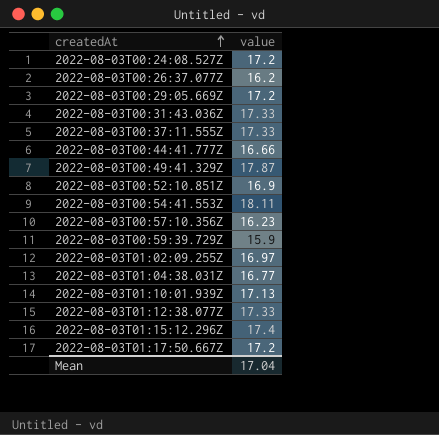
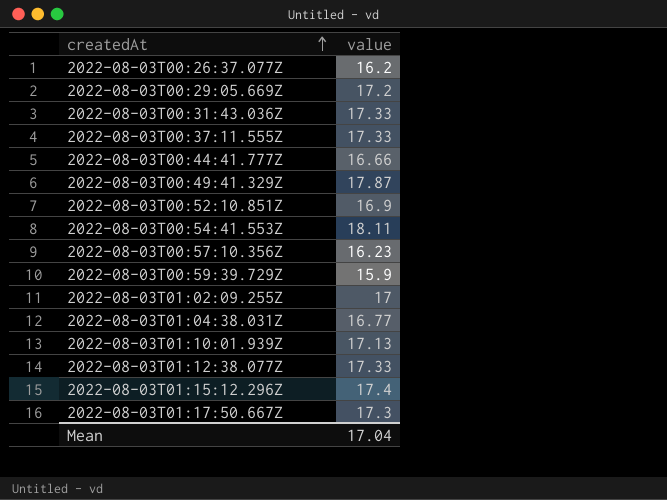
row 2022-08-03T00:24:08.527Z: 17.2 -> none
2022-08-03T01:02:09.255Z | value: 16.97 -> 17
2022-08-03T01:17:50.667Z | value: 17.2 -> 17.3

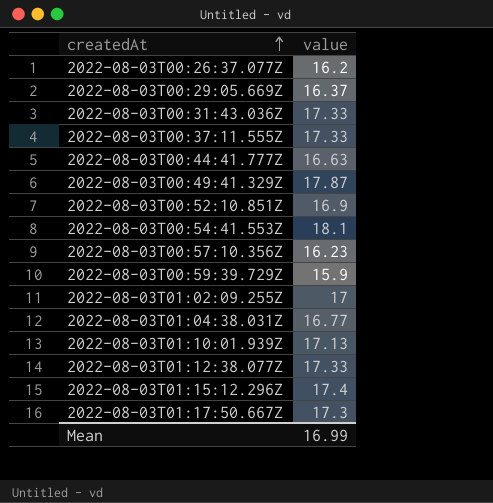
2022-08-03T00:29:05.669Z | value: 17.2 -> 16.37
2022-08-03T00:44:41.777Z | value: 16.66 -> 16.63
2022-08-03T00:54:41.553Z | value: 18.11 -> 18.1
Mean | value: 17.04 -> 16.99

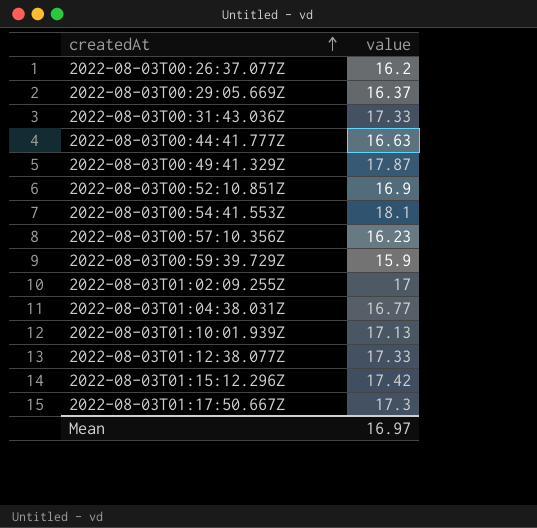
row 2022-08-03T00:37:11.555Z: 17.33 -> none
2022-08-03T01:15:12.296Z | value: 17.4 -> 17.42
Mean | value: 16.99 -> 16.97

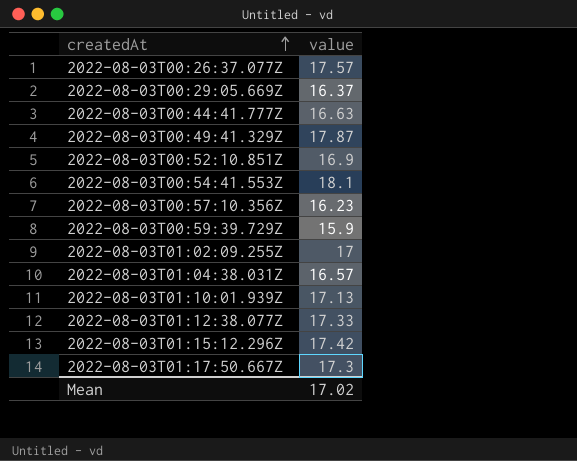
row 2022-08-03T00:31:43.036Z: 17.33 -> none
2022-08-03T00:26:37.077Z | value: 16.2 -> 17.57
2022-08-03T01:04:38.031Z | value: 16.77 -> 16.57
Mean | value: 16.97 -> 17.02

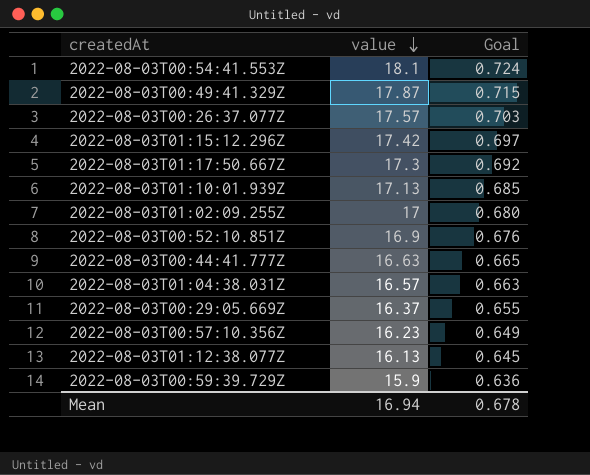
row order: createdAt ascending -> value descending
column Goal | formula: none -> [value] * 0.04
2022-08-03T01:12:38.077Z | value: 17.33 -> 16.13
Mean | value: 17.02 -> 16.94

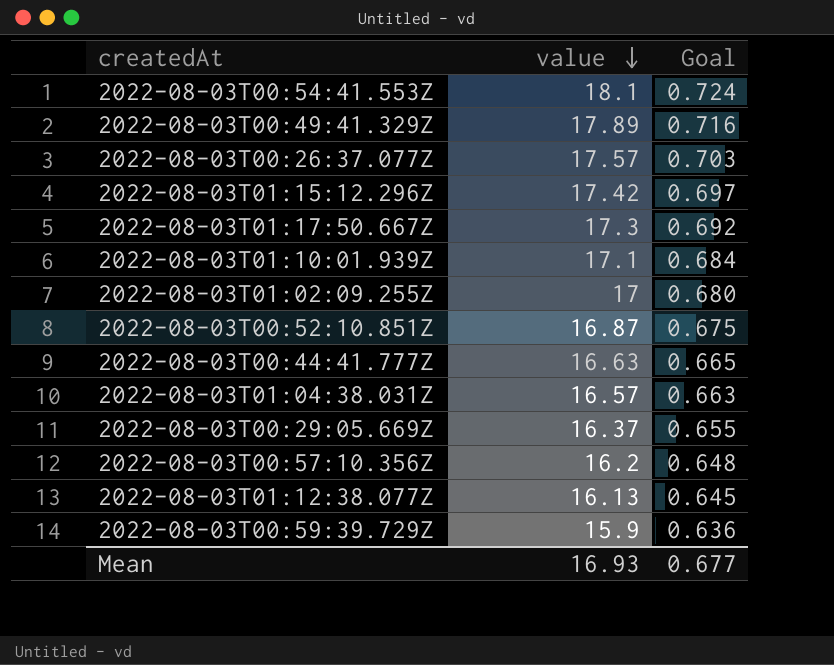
2022-08-03T00:49:41.329Z | value: 17.87 -> 17.89
2022-08-03T00:49:41.329Z | Goal: 0.715 -> 0.716
2022-08-03T01:10:01.939Z | value: 17.13 -> 17.1
2022-08-03T01:10:01.939Z | Goal: 0.685 -> 0.684
2022-08-03T00:52:10.851Z | value: 16.9 -> 16.87
2022-08-03T00:52:10.851Z | Goal: 0.676 -> 0.675
2022-08-03T00:57:10.356Z | value: 16.23 -> 16.2
2022-08-03T00:57:10.356Z | Goal: 0.649 -> 0.648
Mean | value: 16.94 -> 16.93
Mean | Goal: 0.678 -> 0.677

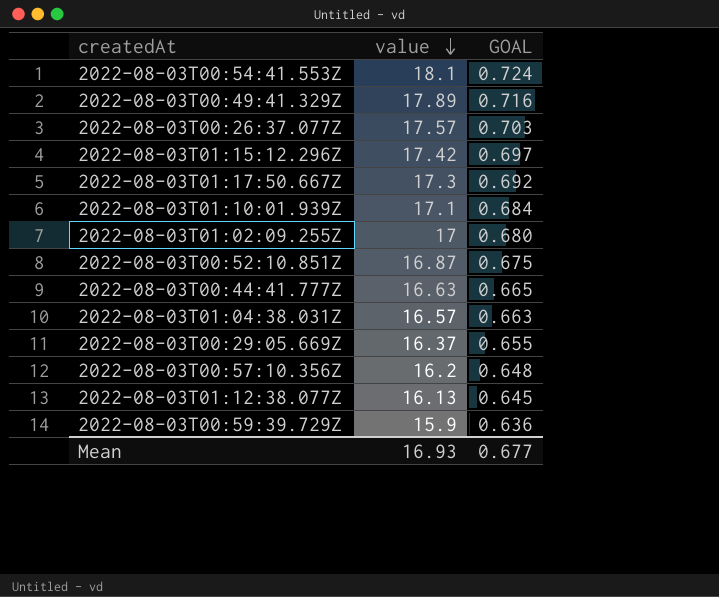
column name: Goal -> GOAL

